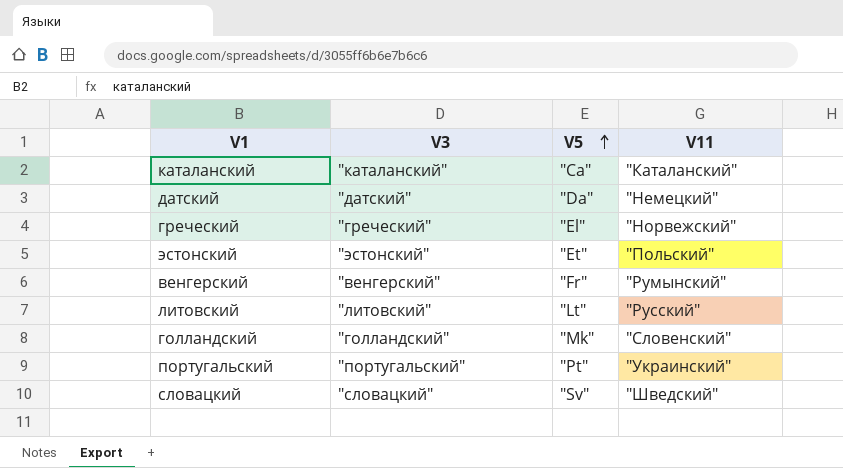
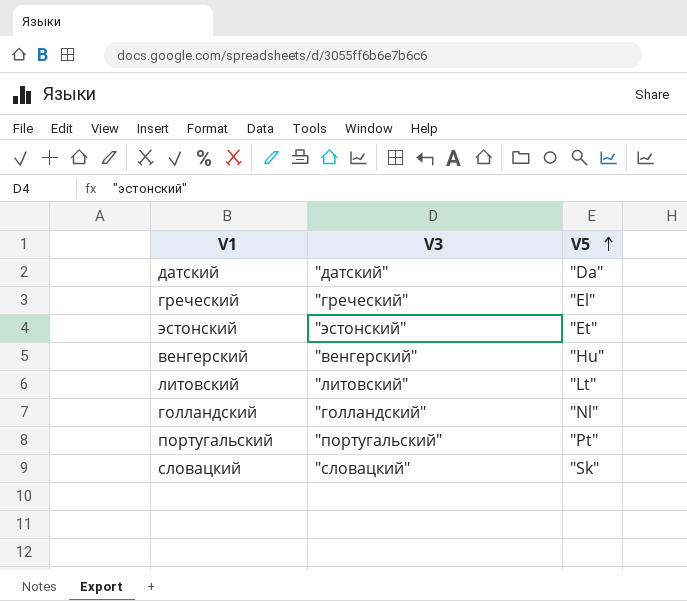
column V11 | position: 4 -> none
row каталанский: "каталанский" | "Ca" | "Каталанский" -> none
венгерский | V5: "Fr" -> "Hu"
голландский | V5: "Mk" -> "Nl"
словацкий | V5: "Sv" -> "Sk"

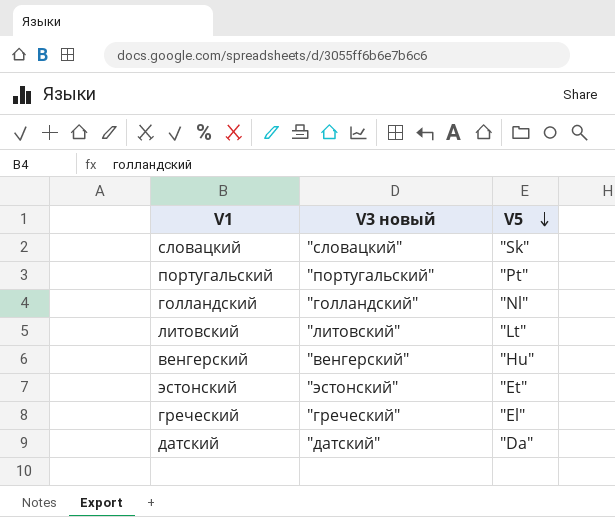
row order: V5 ascending -> V5 descending
column name: V3 -> V3 новый

